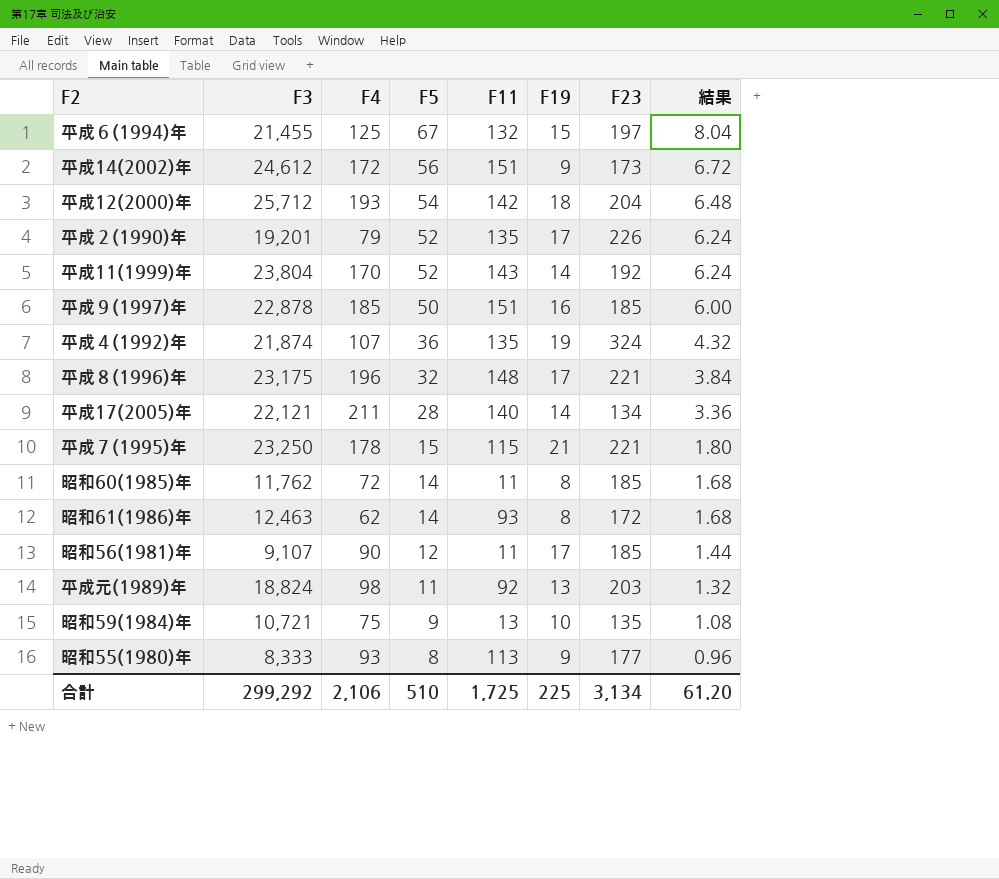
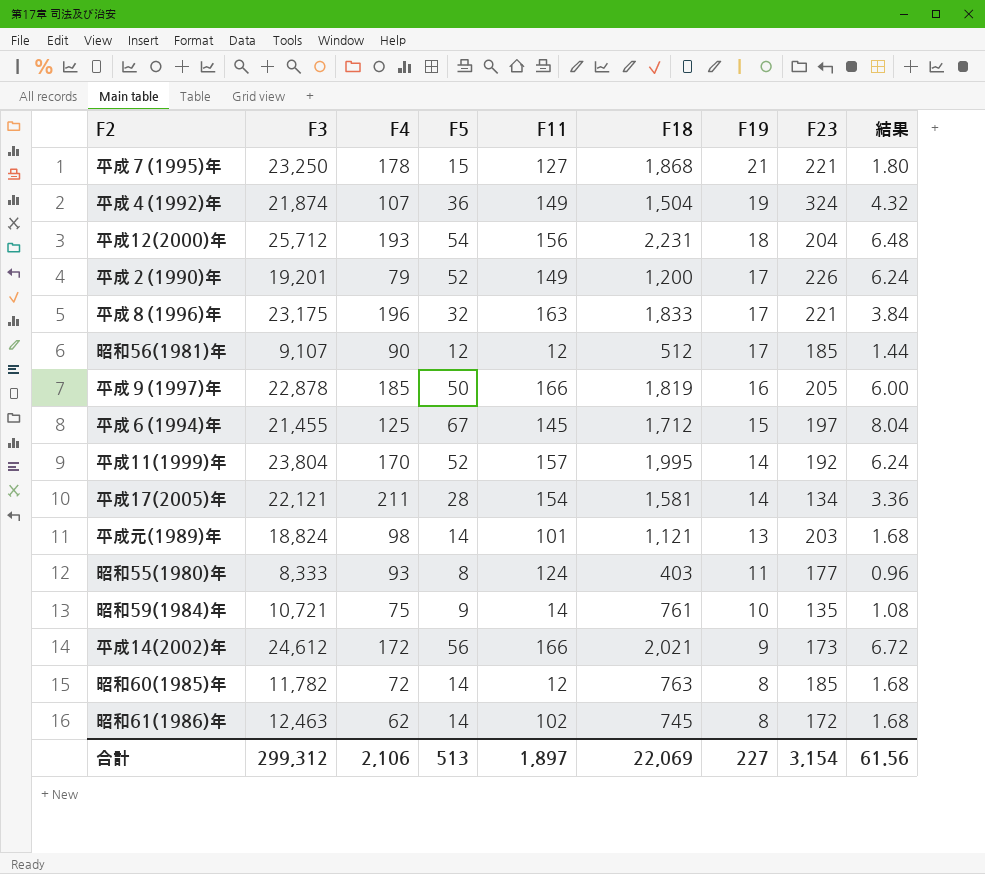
row order: F5 descending -> F19 descending
column F18 | position: none -> 6
平成７(1995)年 | F11: 115 -> 127
平成４(1992)年 | F11: 135 -> 149
平成12(2000)年 | F11: 142 -> 156
平成２(1990)年 | F11: 135 -> 149
平成８(1996)年 | F11: 148 -> 163
昭和56(1981)年 | F11: 11 -> 12
平成９(1997)年 | F11: 151 -> 166
平成９(1997)年 | F23: 185 -> 205
平成６(1994)年 | F11: 132 -> 145
平成11(1999)年 | F11: 143 -> 157
平成17(2005)年 | F11: 140 -> 154
平成元(1989)年 | F5: 11 -> 14
平成元(1989)年 | F11: 92 -> 101
平成元(1989)年 | 結果: 1.32 -> 1.68
昭和55(1980)年 | F11: 113 -> 124
昭和55(1980)年 | F19: 9 -> 11
昭和59(1984)年 | F11: 13 -> 14
平成14(2002)年 | F11: 151 -> 166
昭和60(1985)年 | F3: 11,762 -> 11,782
昭和60(1985)年 | F11: 11 -> 12
昭和61(1986)年 | F11: 93 -> 102
合計 | F3: 299,292 -> 299,312
合計 | F5: 510 -> 513
合計 | F11: 1,725 -> 1,897
合計 | F19: 225 -> 227
合計 | F23: 3,134 -> 3,154
合計 | 結果: 61.20 -> 61.56

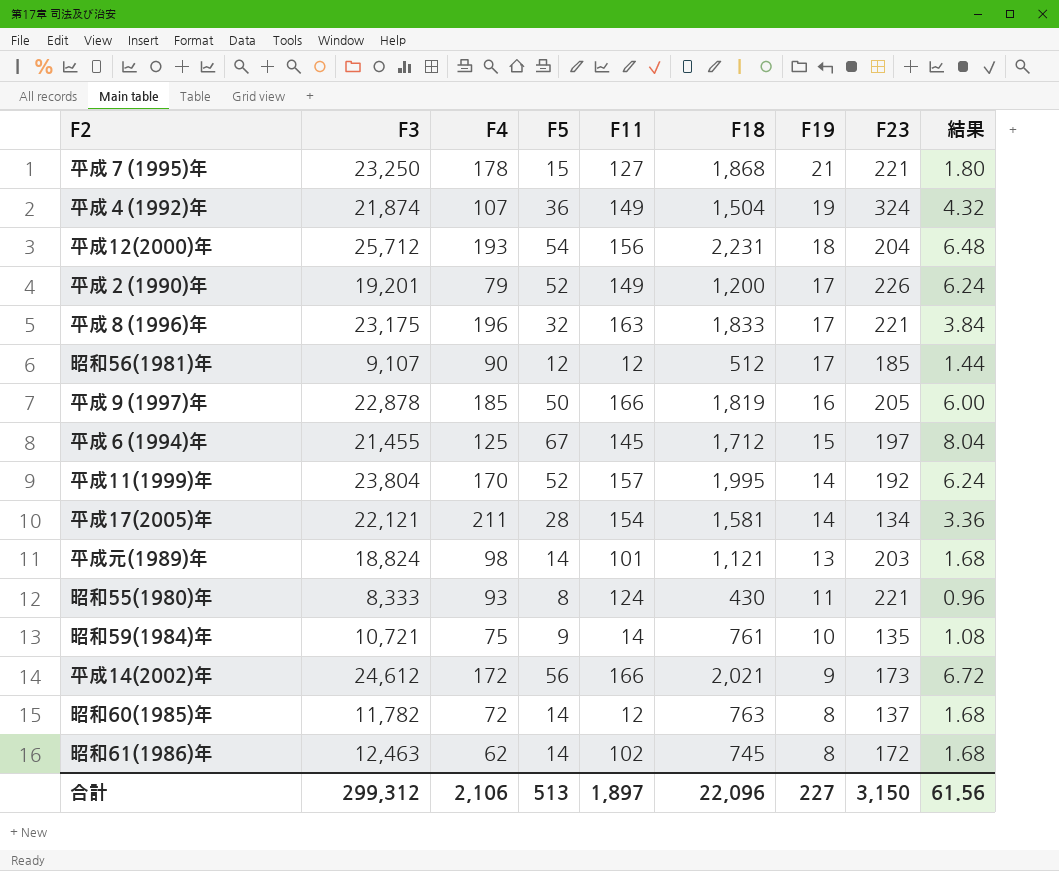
昭和55(1980)年 | F18: 403 -> 430
昭和55(1980)年 | F23: 177 -> 221
昭和60(1985)年 | F23: 185 -> 137
合計 | F18: 22,069 -> 22,096
合計 | F23: 3,154 -> 3,150

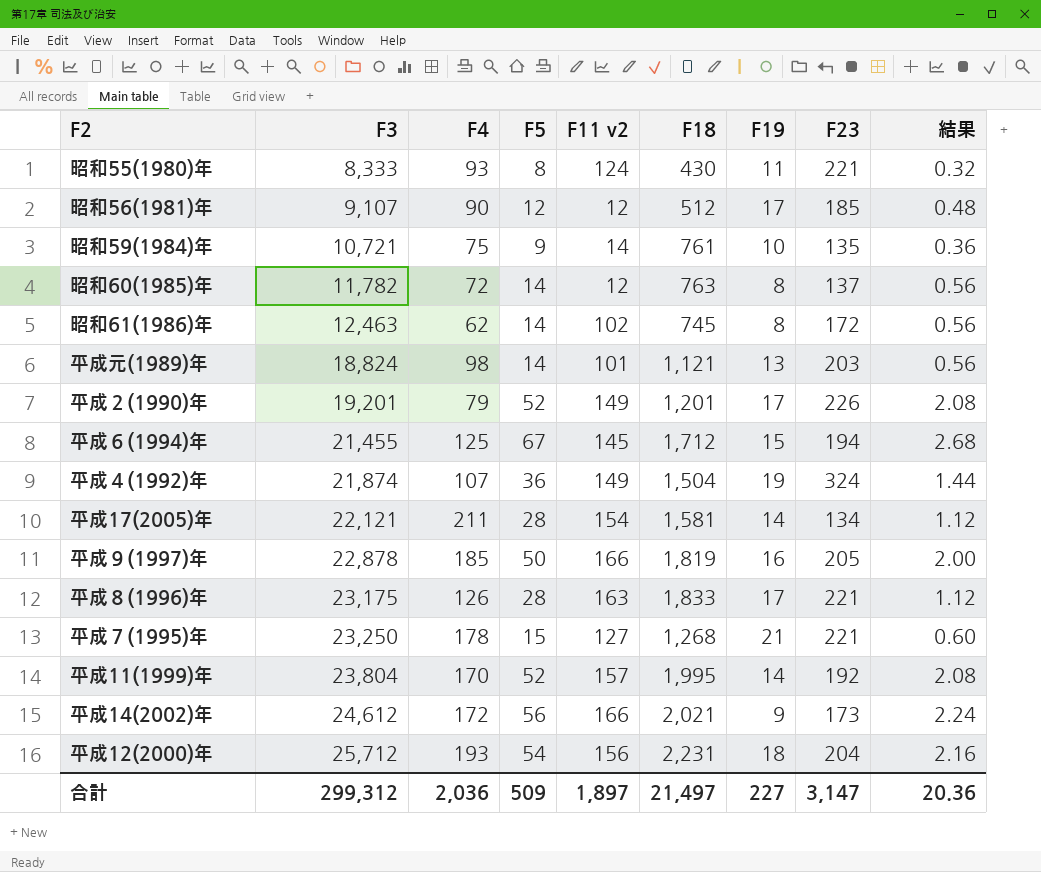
row order: F19 descending -> F3 ascending
column name: F11 -> F11 v2
column 結果 | formula: [F5] * 0.12 -> [F5] * 0.04
平成２(1990)年 | F18: 1,200 -> 1,201
平成６(1994)年 | F23: 197 -> 194
平成８(1996)年 | F4: 196 -> 126
平成８(1996)年 | F5: 32 -> 28
平成７(1995)年 | F18: 1,868 -> 1,268
合計 | F4: 2,106 -> 2,036
合計 | F5: 513 -> 509
合計 | F18: 22,096 -> 21,497
合計 | F23: 3,150 -> 3,147
合計 | 結果: 61.56 -> 20.36

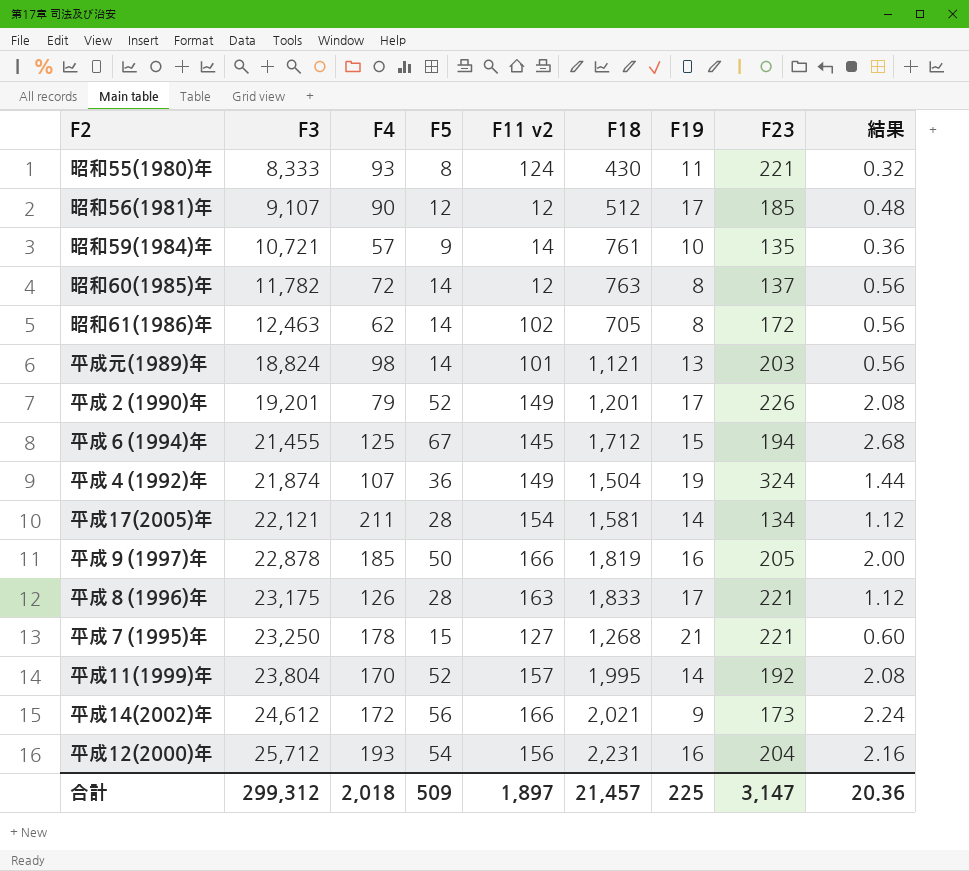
昭和59(1984)年 | F4: 75 -> 57
昭和61(1986)年 | F18: 745 -> 705
平成12(2000)年 | F19: 18 -> 16
合計 | F4: 2,036 -> 2,018
合計 | F18: 21,497 -> 21,457
合計 | F19: 227 -> 225

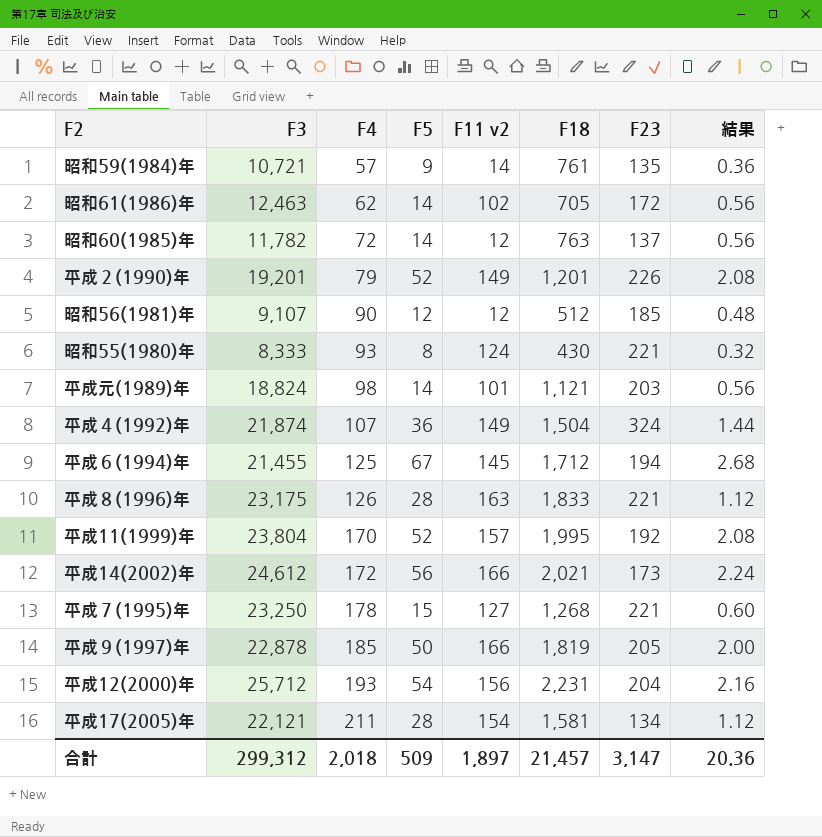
row order: F3 ascending -> F4 ascending
column F19 | position: 7 -> none

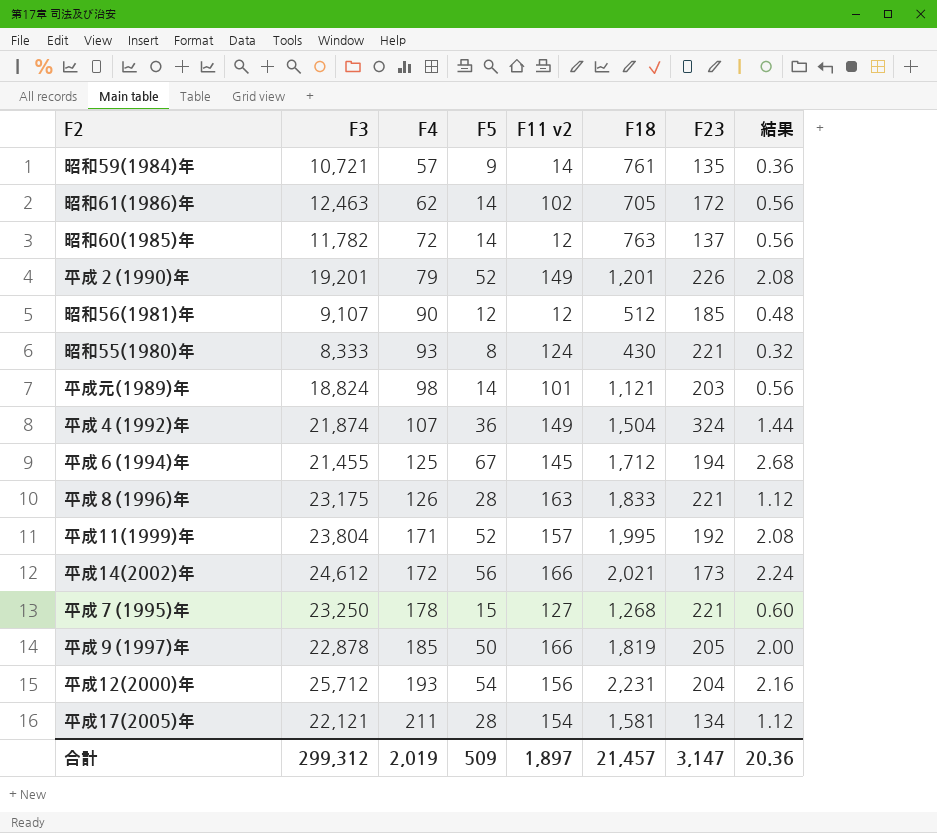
平成11(1999)年 | F4: 170 -> 171
合計 | F4: 2,018 -> 2,019

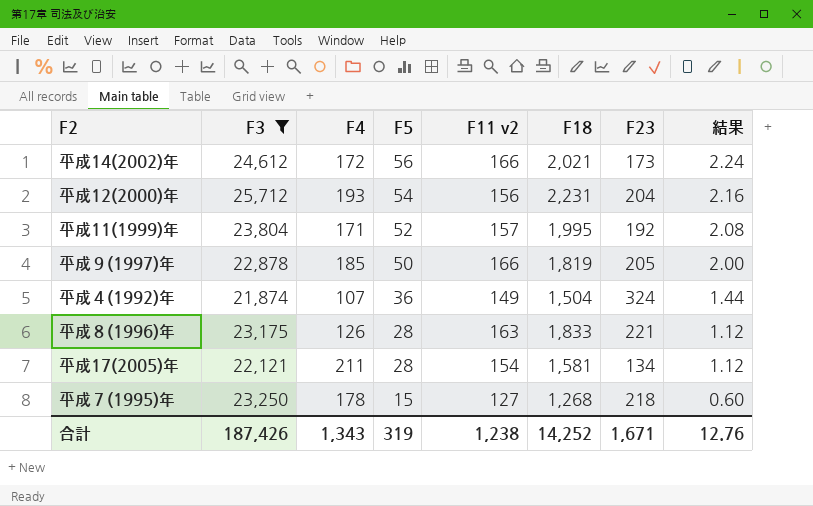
filter: none -> F3 >= 21,874
row order: F4 ascending -> F5 descending
平成７(1995)年 | F23: 221 -> 218
合計 | F3: 299,312 -> 187,426
合計 | F4: 2,019 -> 1,343
合計 | F5: 509 -> 319
合計 | F11 v2: 1,897 -> 1,238
合計 | F18: 21,457 -> 14,252
合計 | F23: 3,147 -> 1,671
合計 | 結果: 20.36 -> 12.76

